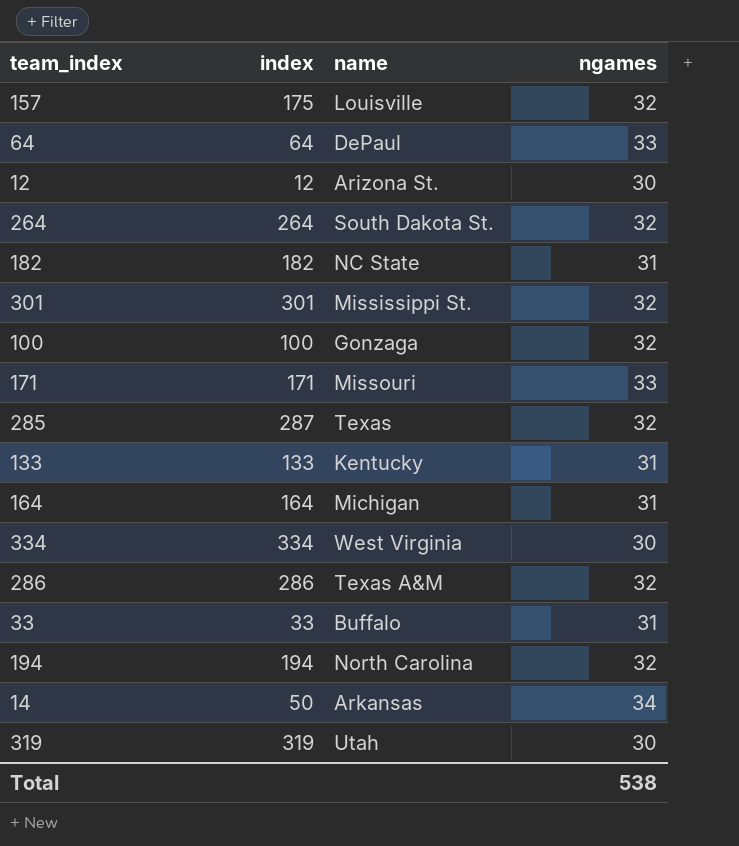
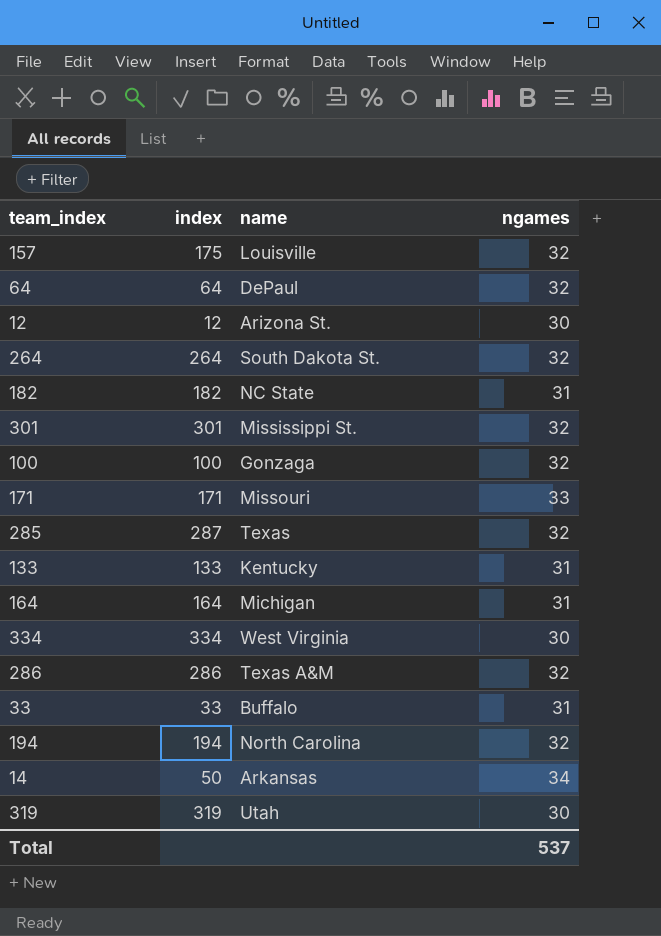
64 | ngames: 33 -> 32
Total | ngames: 538 -> 537

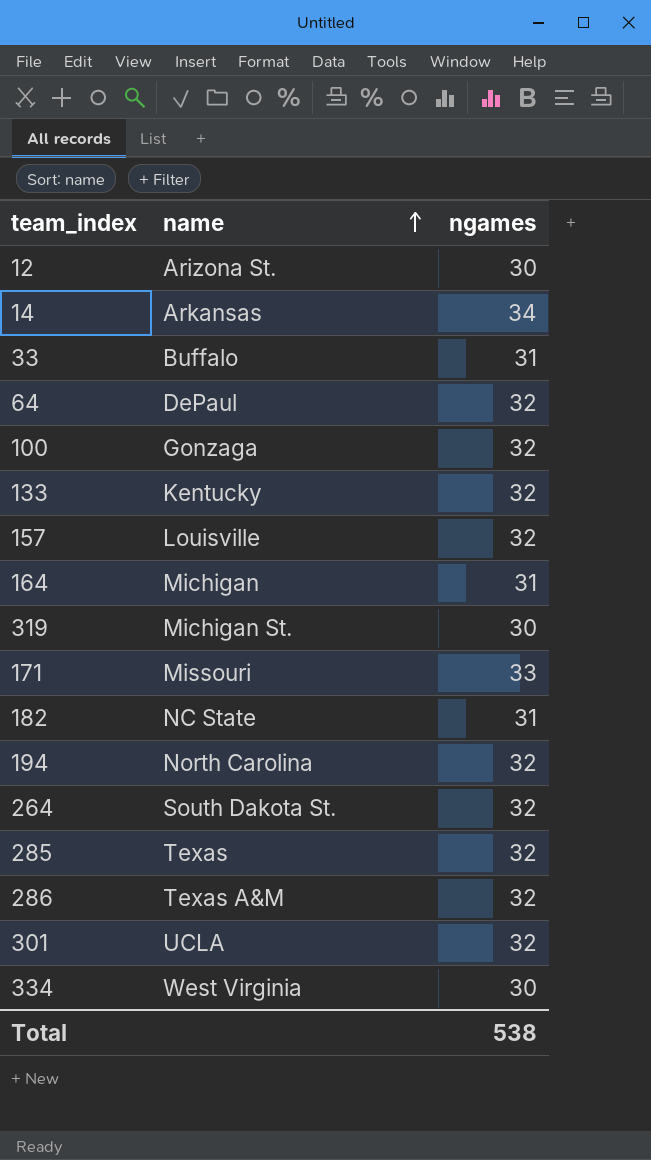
row order: none -> name ascending
column index | position: 2 -> none
133 | ngames: 31 -> 32
319 | name: Utah -> Michigan St.
301 | name: Mississippi St. -> UCLA
Total | ngames: 537 -> 538

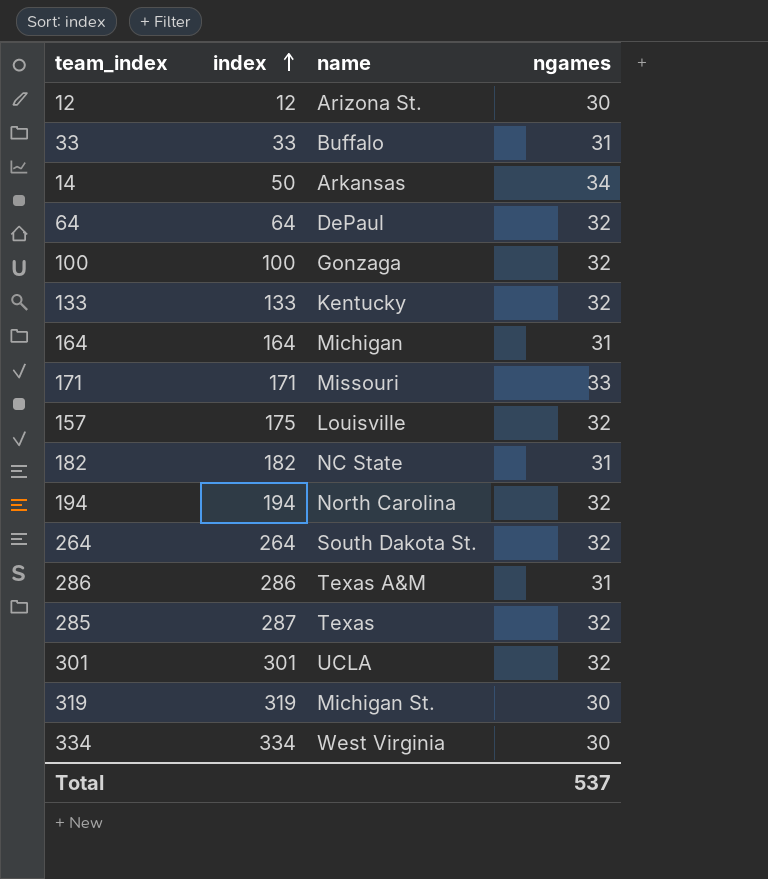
row order: name ascending -> index ascending
column index | position: none -> 2
286 | ngames: 32 -> 31
Total | ngames: 538 -> 537

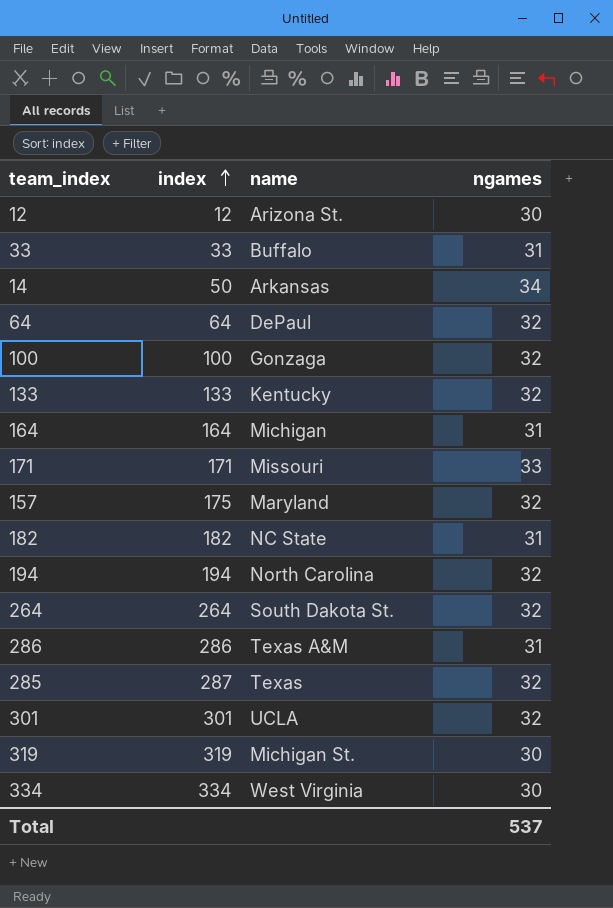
157 | name: Louisville -> Maryland

